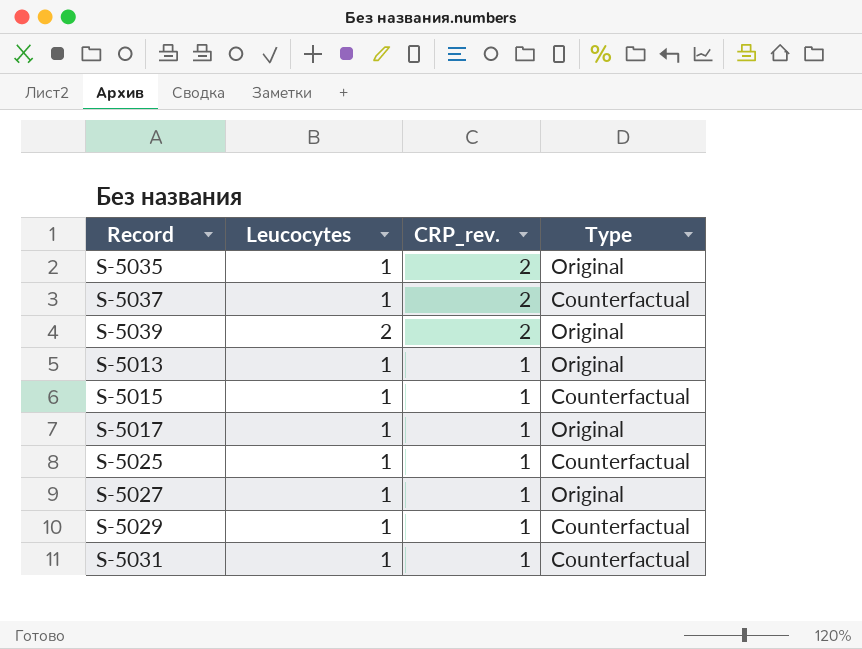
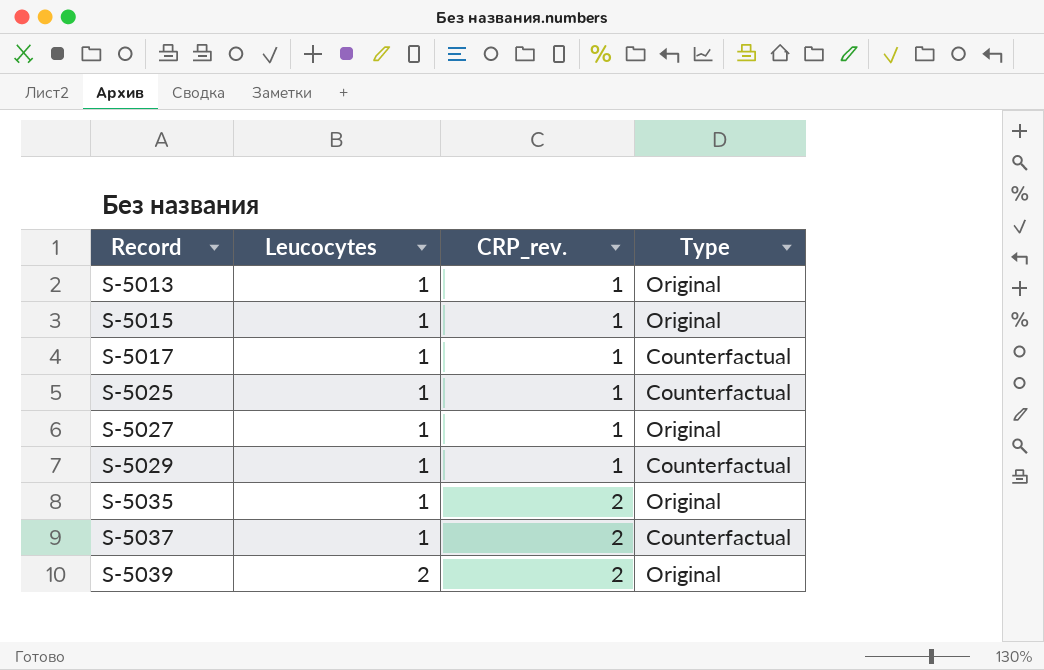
row order: CRP_rev. descending -> Record ascending
row S-5031: 1 | 1 | Counterfactual -> none
S-5015 | Type: Counterfactual -> Original
S-5017 | Type: Original -> Counterfactual

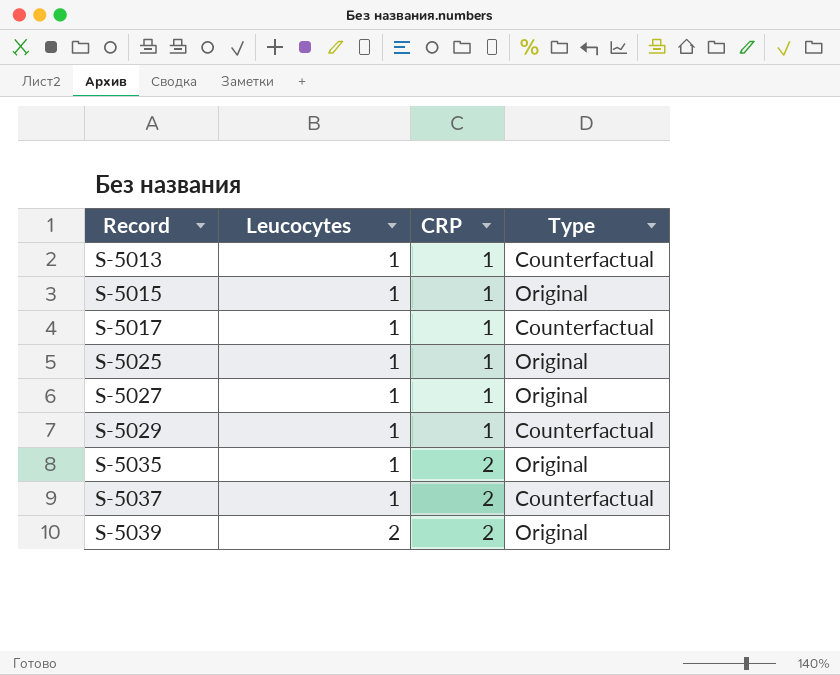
column name: CRP_rev. -> CRP
S-5013 | Type: Original -> Counterfactual
S-5025 | Type: Counterfactual -> Original

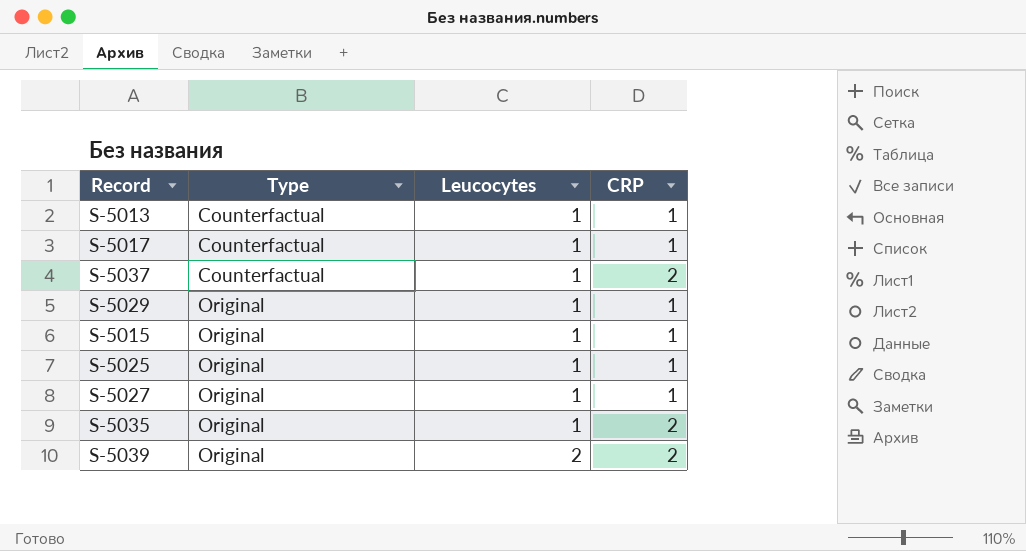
row order: Record ascending -> Type ascending
column Type | position: 4 -> 2
S-5029 | Type: Counterfactual -> Original

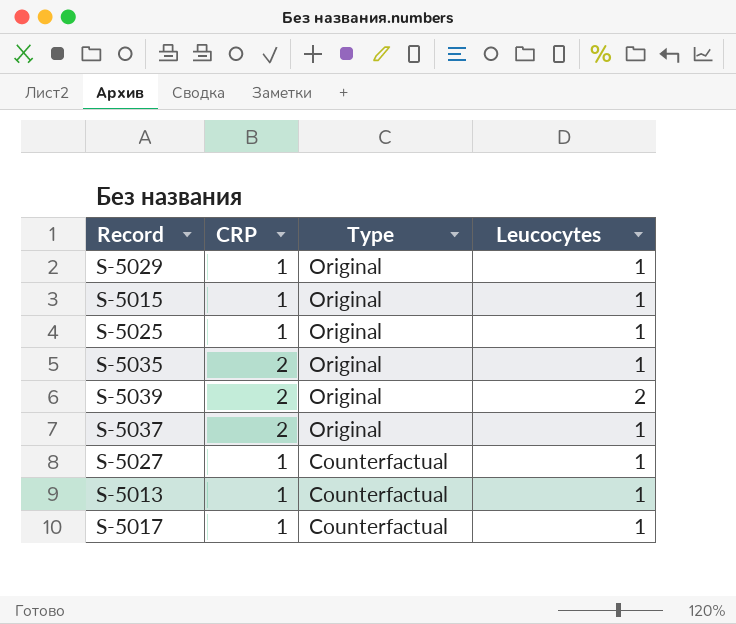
row order: Type ascending -> Type descending
column CRP | position: 4 -> 2
S-5037 | Type: Counterfactual -> Original
S-5027 | Type: Original -> Counterfactual

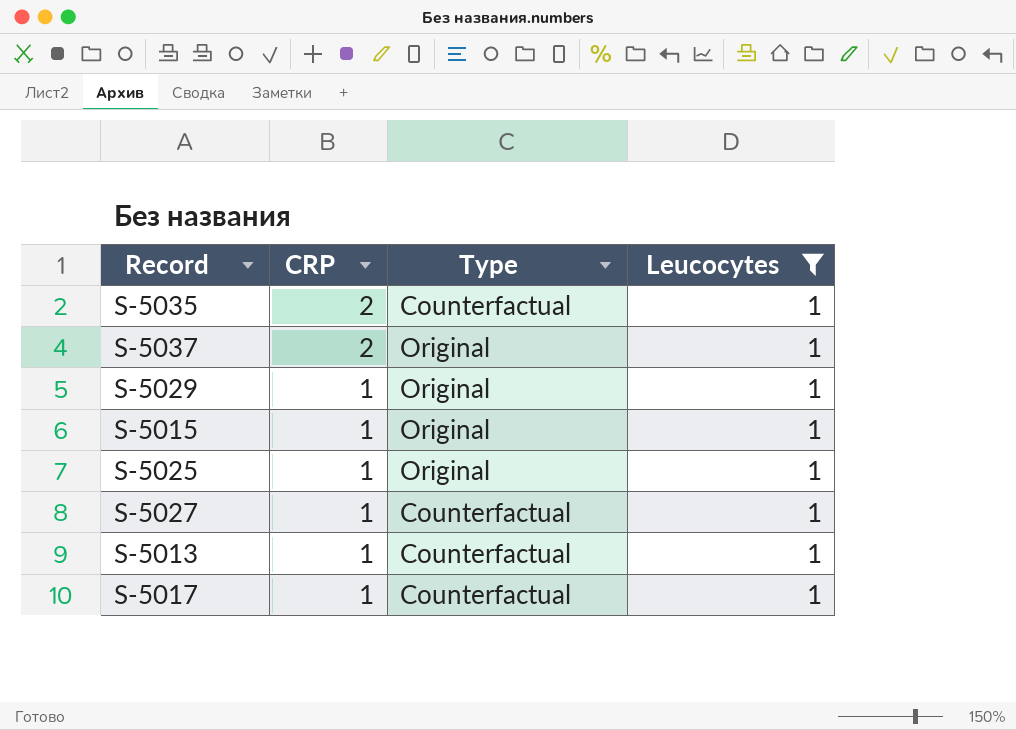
filter: none -> Leucocytes = 1
row order: Type descending -> CRP descending
S-5035 | Type: Original -> Counterfactual

